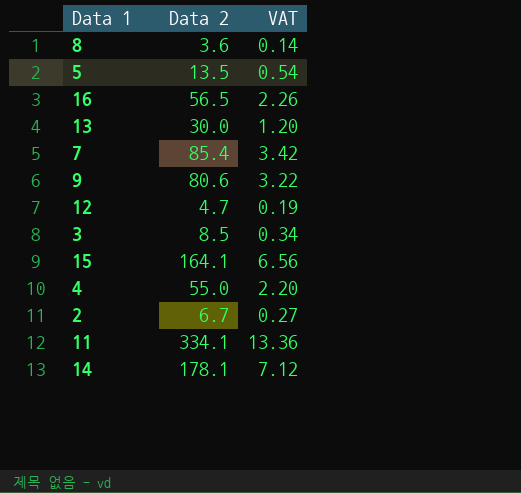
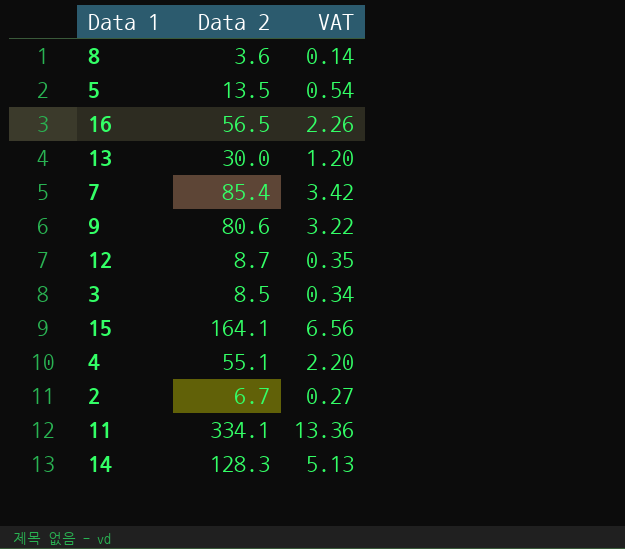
12 | Data 2: 4.7 -> 8.7
12 | VAT: 0.19 -> 0.35
4 | Data 2: 55.0 -> 55.1
14 | Data 2: 178.1 -> 128.3
14 | VAT: 7.12 -> 5.13

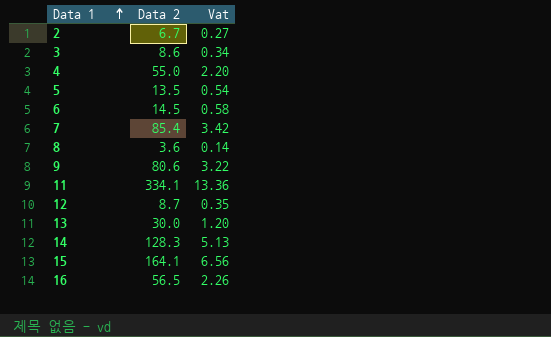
row order: none -> Data 1 ascending
column name: VAT -> Vat
3 | Data 2: 8.5 -> 8.6
4 | Data 2: 55.1 -> 55.0
row 6: none -> 14.5 | 0.58

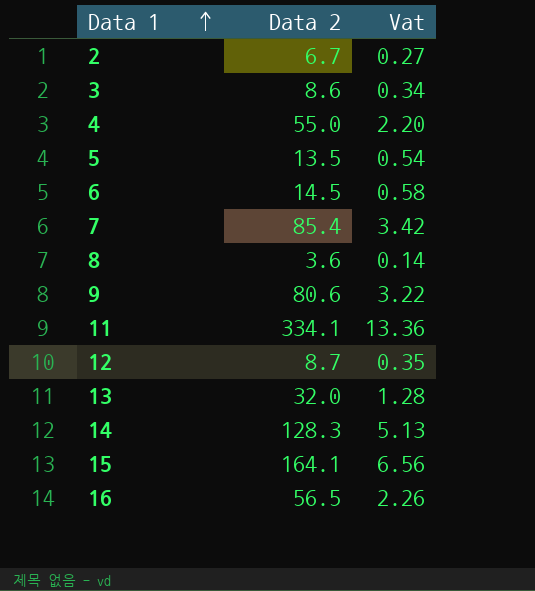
13 | Data 2: 30.0 -> 32.0
13 | Vat: 1.20 -> 1.28

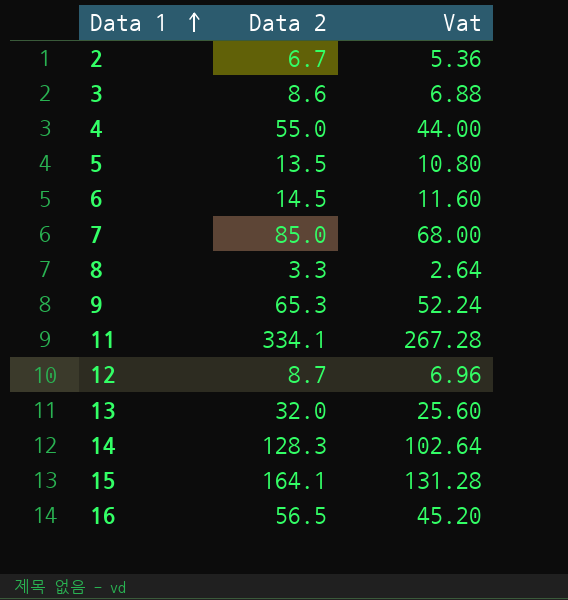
column Vat | formula: [Data 2] * 0.04 -> [Data 2] * 0.8
7 | Data 2: 85.4 -> 85.0
8 | Data 2: 3.6 -> 3.3
9 | Data 2: 80.6 -> 65.3

